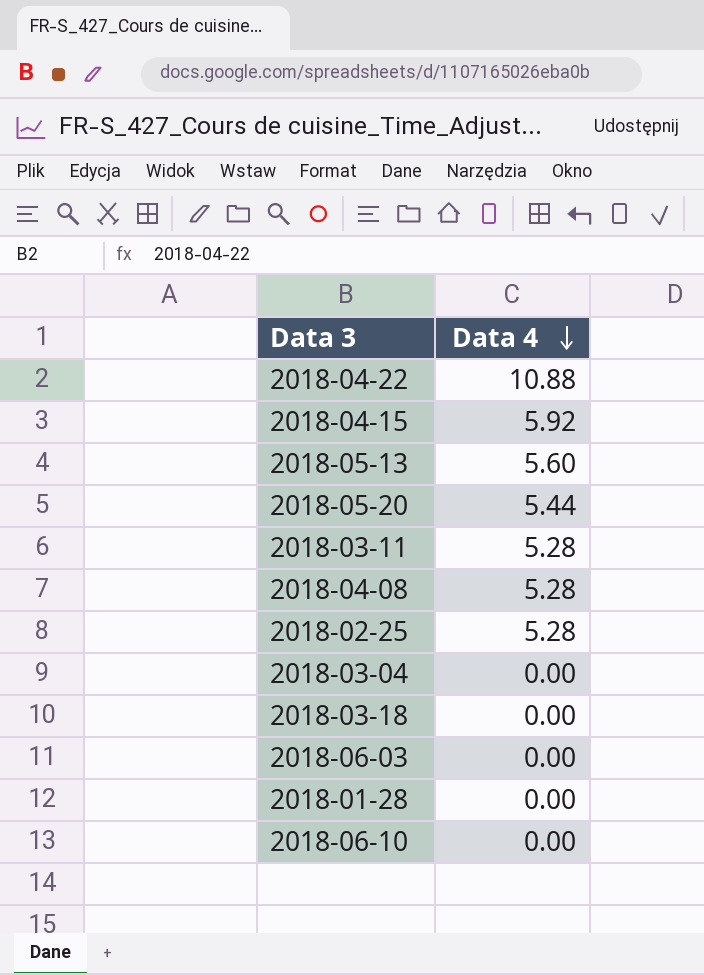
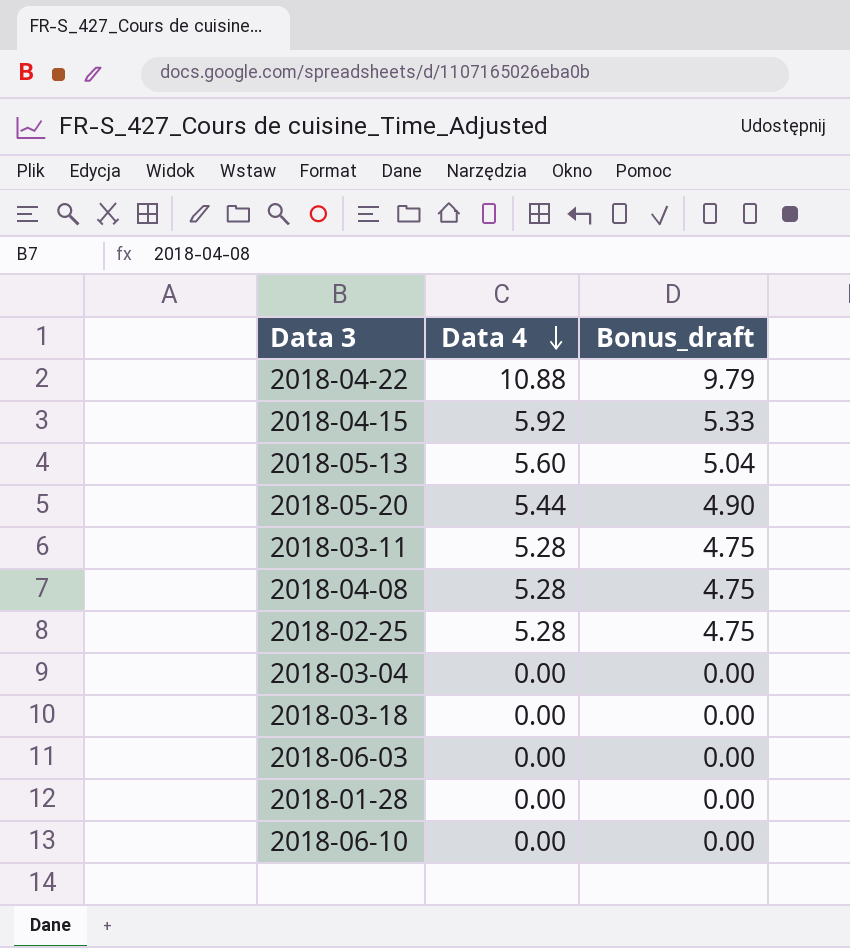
column Bonus_draft | formula: none -> [Data 4] * 0.9

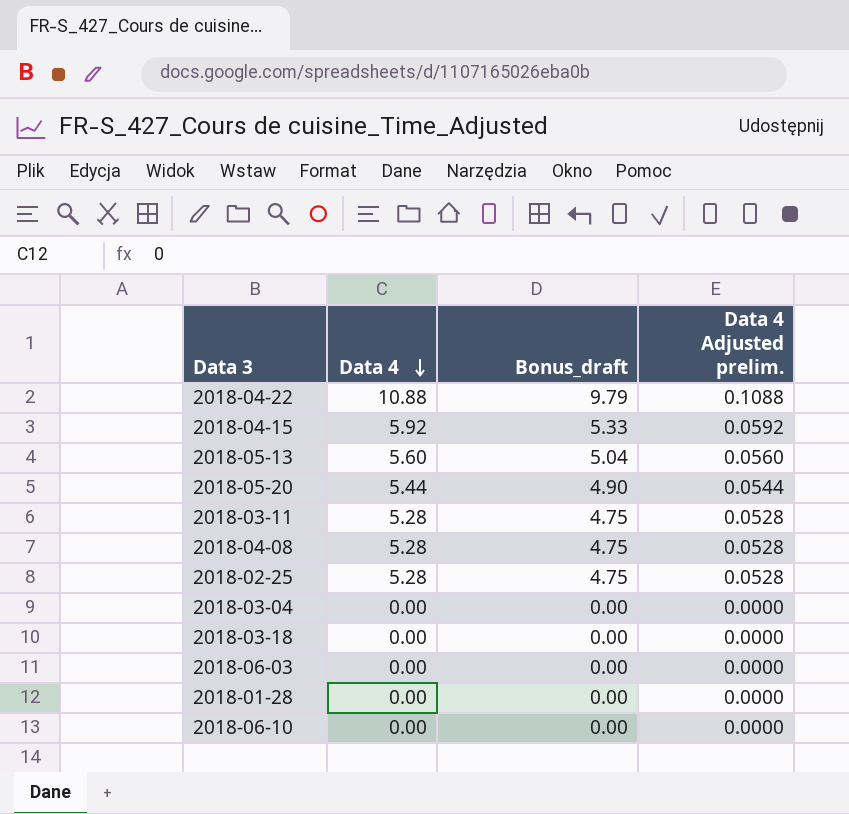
column Data 4 Adjusted prelim. | formula: none -> [Data 4] * 0.01

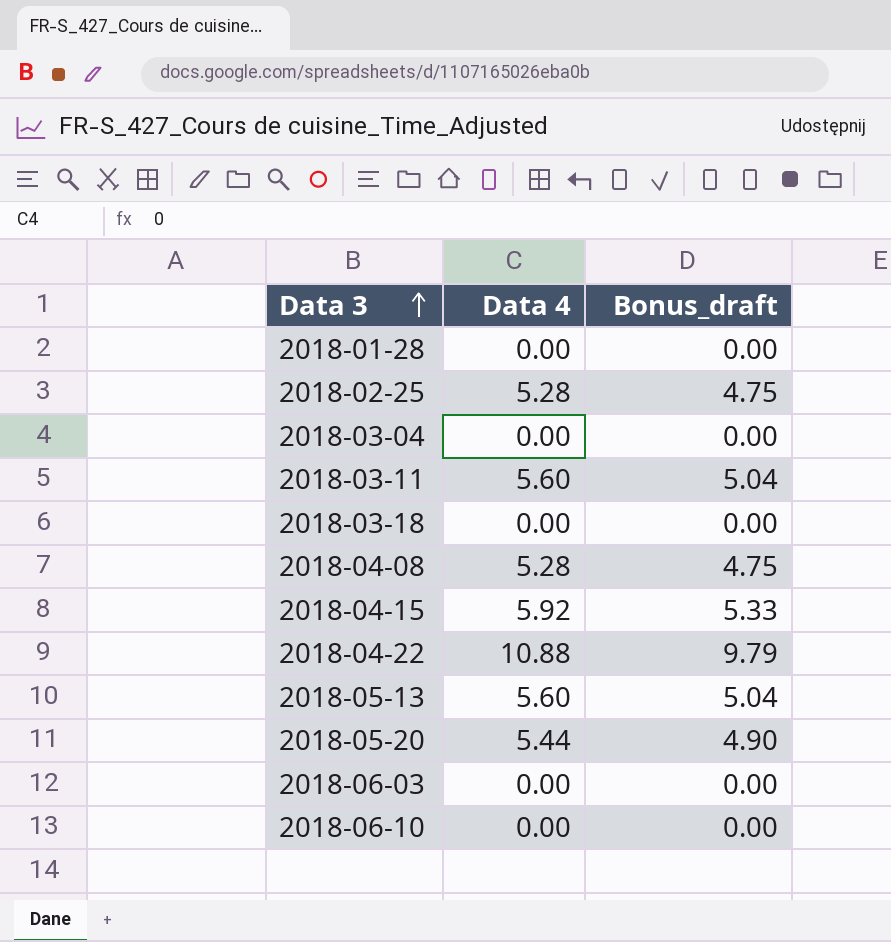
row order: Data 4 descending -> Data 3 ascending
column Data 4 Adjusted prelim. | formula: [Data 4] * 0.01 -> none
2018-03-11 | Data 4: 5.28 -> 5.60
2018-03-11 | Bonus_draft: 4.75 -> 5.04

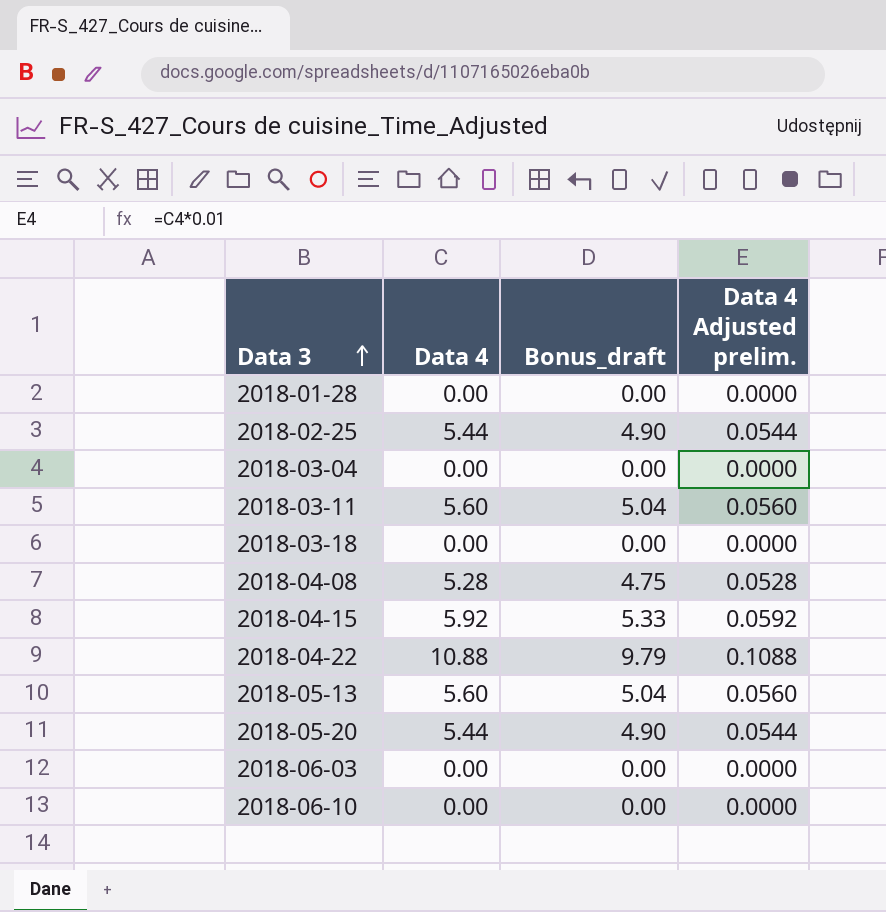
column Data 4 Adjusted prelim. | formula: none -> [Data 4] * 0.01
2018-02-25 | Data 4: 5.28 -> 5.44
2018-02-25 | Bonus_draft: 4.75 -> 4.90

